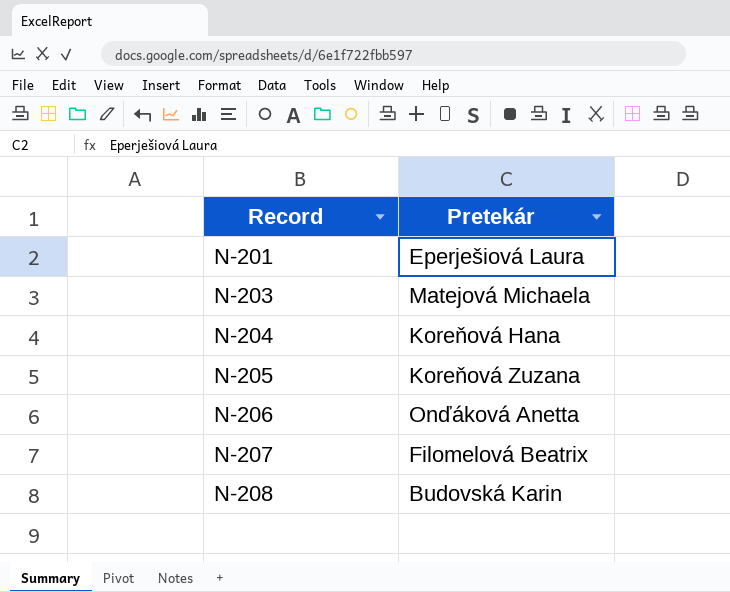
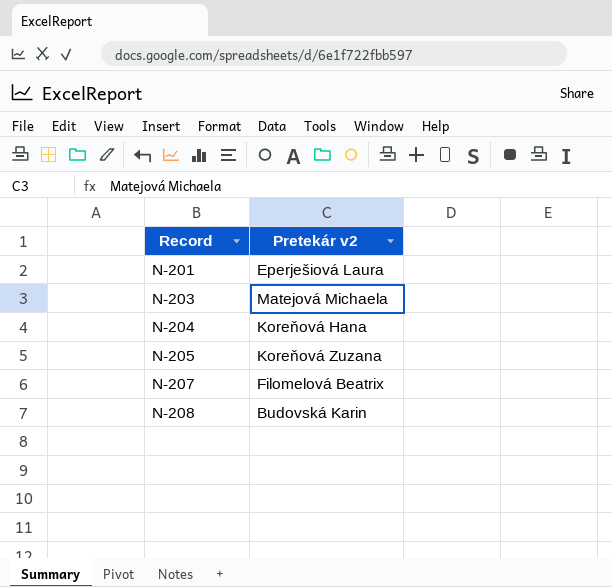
column name: Pretekár -> Pretekár v2
row N-206: Onďáková Anetta -> none

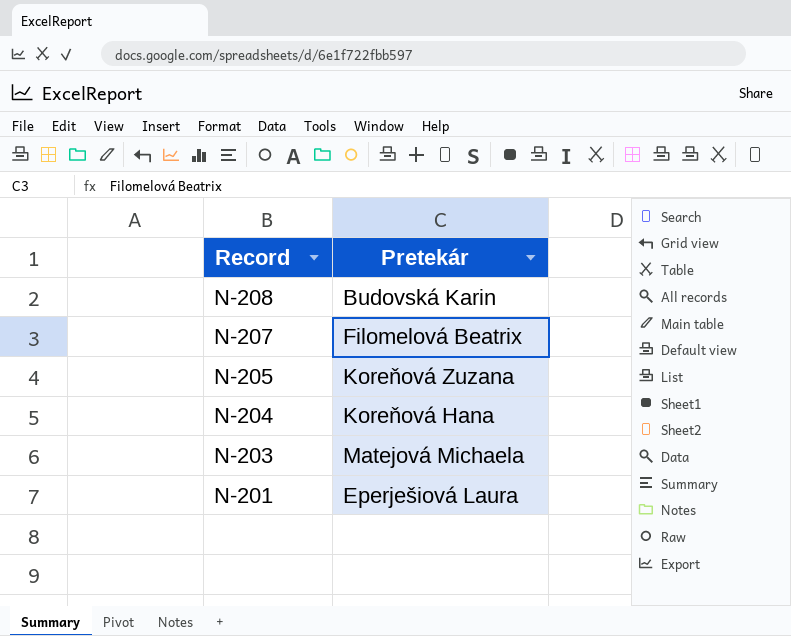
row order: Record ascending -> Record descending
column name: Pretekár v2 -> Pretekár

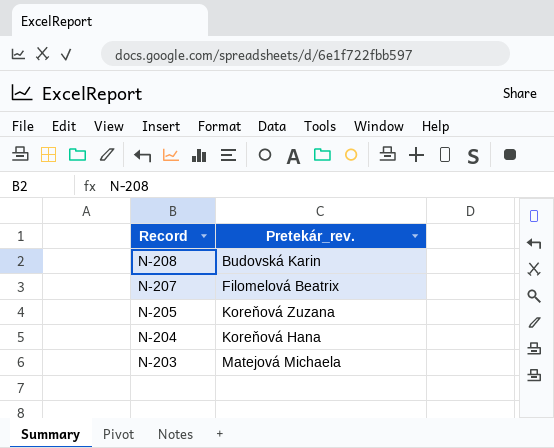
column name: Pretekár -> Pretekár_rev.
row N-201: Eperješiová Laura -> none

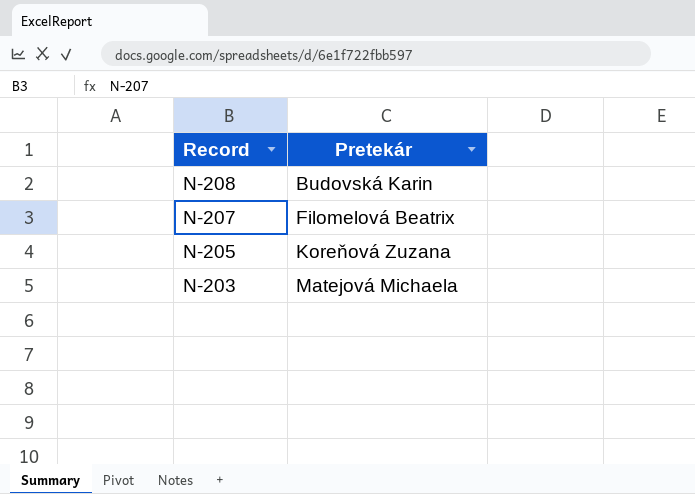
column name: Pretekár_rev. -> Pretekár
row N-204: Koreňová Hana -> none

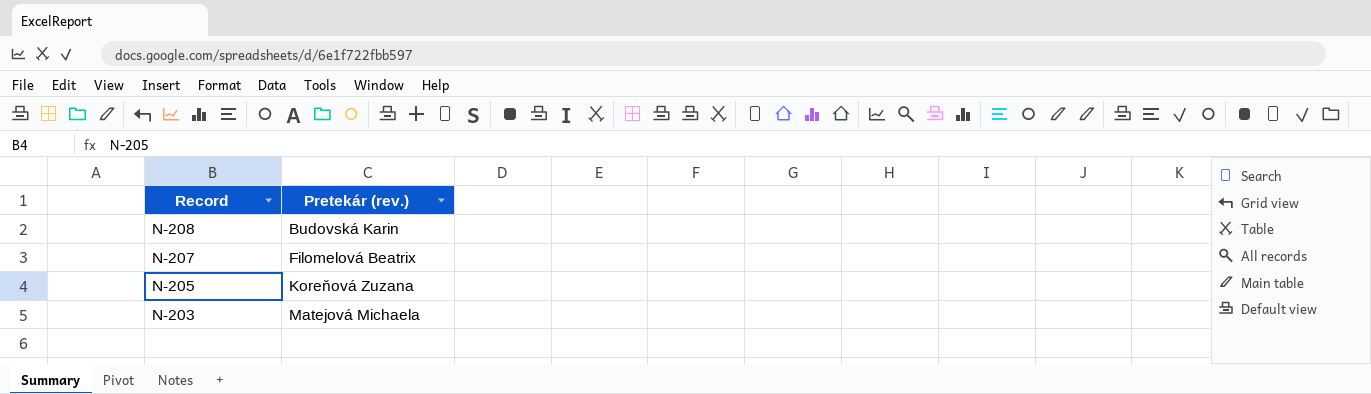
column name: Pretekár -> Pretekár (rev.)

